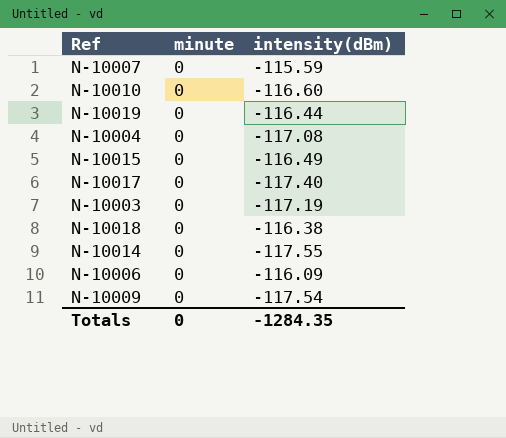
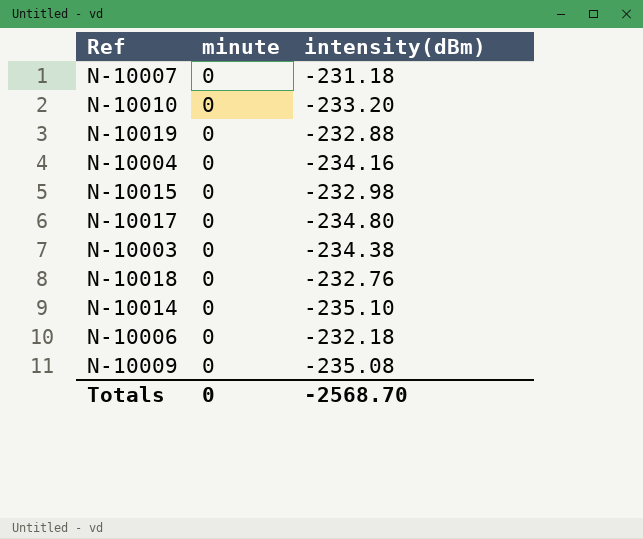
N-10007 | intensity(dBm): -115.59 -> -231.18
N-10010 | intensity(dBm): -116.60 -> -233.20
N-10019 | intensity(dBm): -116.44 -> -232.88
N-10004 | intensity(dBm): -117.08 -> -234.16
N-10015 | intensity(dBm): -116.49 -> -232.98
N-10017 | intensity(dBm): -117.40 -> -234.80
N-10003 | intensity(dBm): -117.19 -> -234.38
N-10018 | intensity(dBm): -116.38 -> -232.76
N-10014 | intensity(dBm): -117.55 -> -235.10
N-10006 | intensity(dBm): -116.09 -> -232.18
N-10009 | intensity(dBm): -117.54 -> -235.08
Totals | intensity(dBm): -1284.35 -> -2568.70

